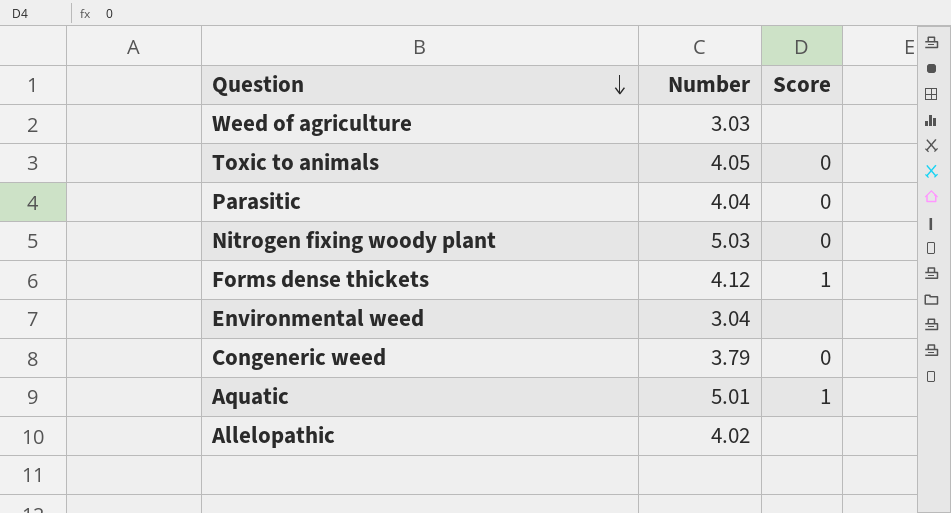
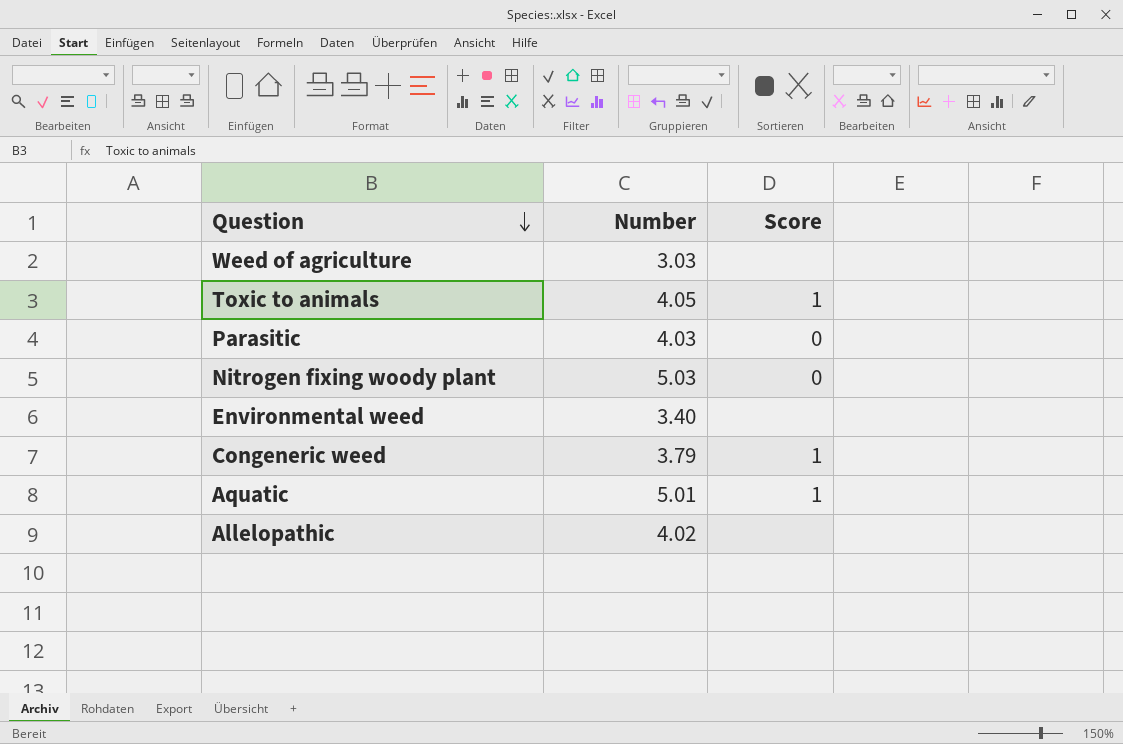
row Forms dense thickets: 4.12 | 1 -> none
Toxic to animals | Score: 0 -> 1
Parasitic | Number: 4.04 -> 4.03
Environmental weed | Number: 3.04 -> 3.40
Congeneric weed | Score: 0 -> 1

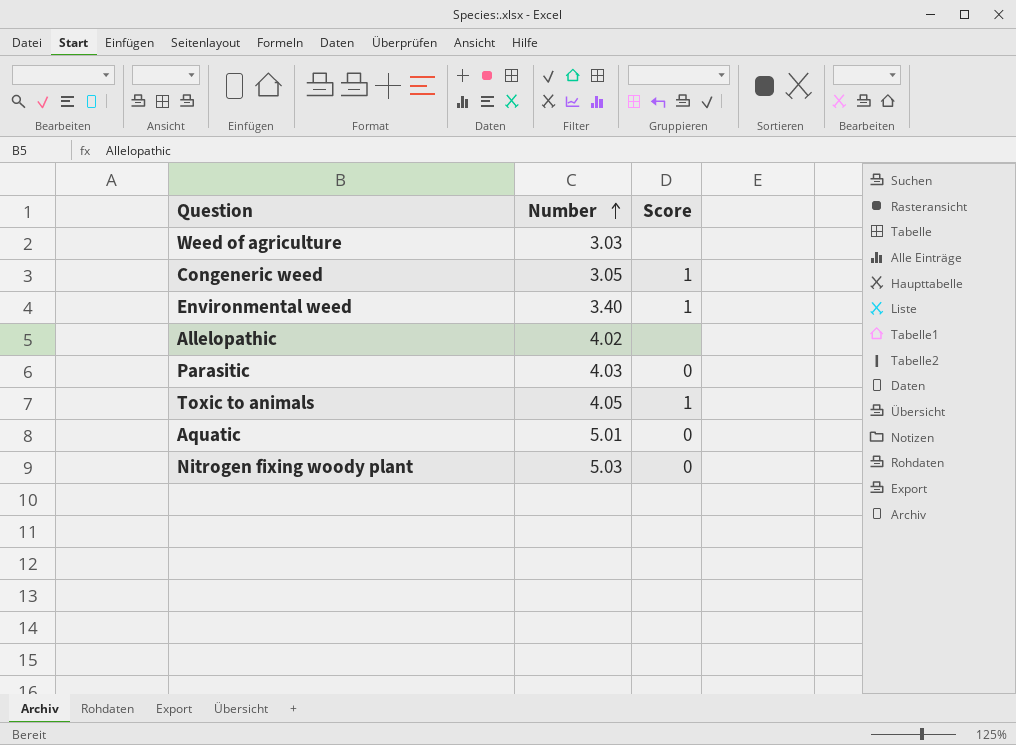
row order: Question descending -> Number ascending
Congeneric weed | Number: 3.79 -> 3.05
Environmental weed | Score: none -> 1
Aquatic | Score: 1 -> 0

